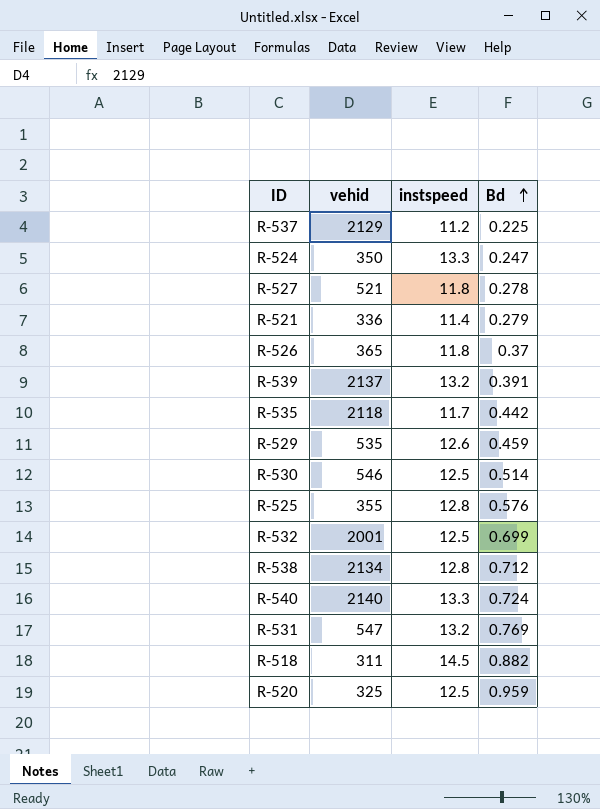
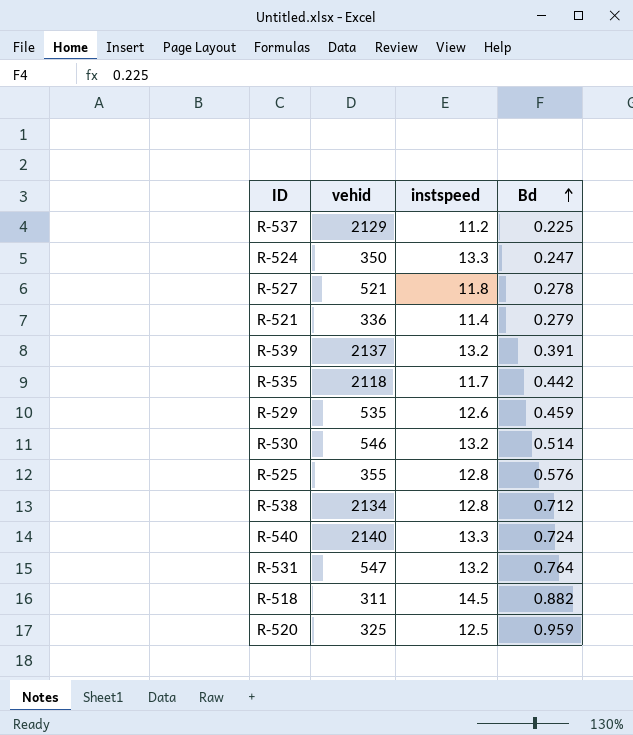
row R-526: 365 | 11.8 | 0.37 -> none
row R-532: 2001 | 12.5 | 0.699 -> none
R-530 | instspeed: 12.5 -> 13.2
R-531 | Bd: 0.769 -> 0.764

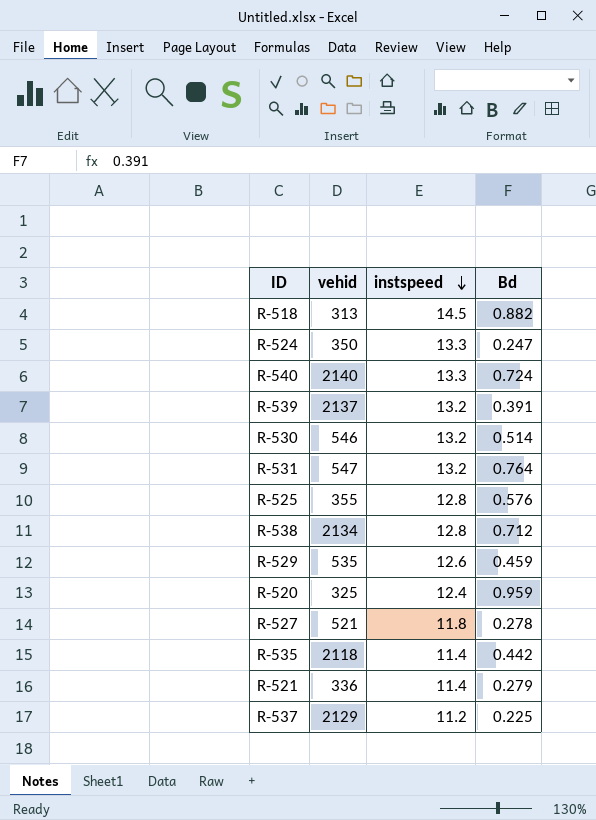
row order: Bd ascending -> instspeed descending
R-518 | vehid: 311 -> 313
R-520 | instspeed: 12.5 -> 12.4
R-535 | instspeed: 11.7 -> 11.4

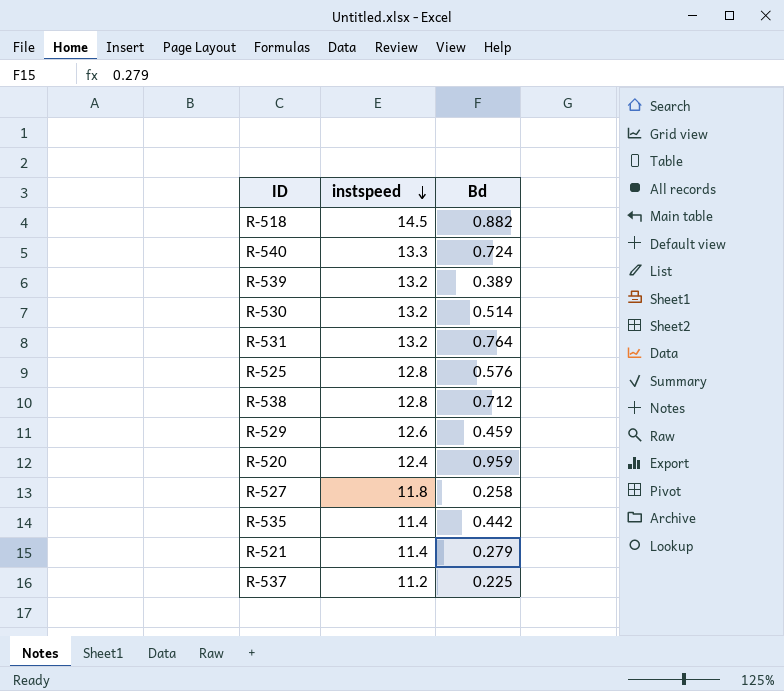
column vehid | position: 2 -> none
row R-524: 350 | 13.3 | 0.247 -> none
R-539 | Bd: 0.391 -> 0.389
R-527 | Bd: 0.278 -> 0.258

